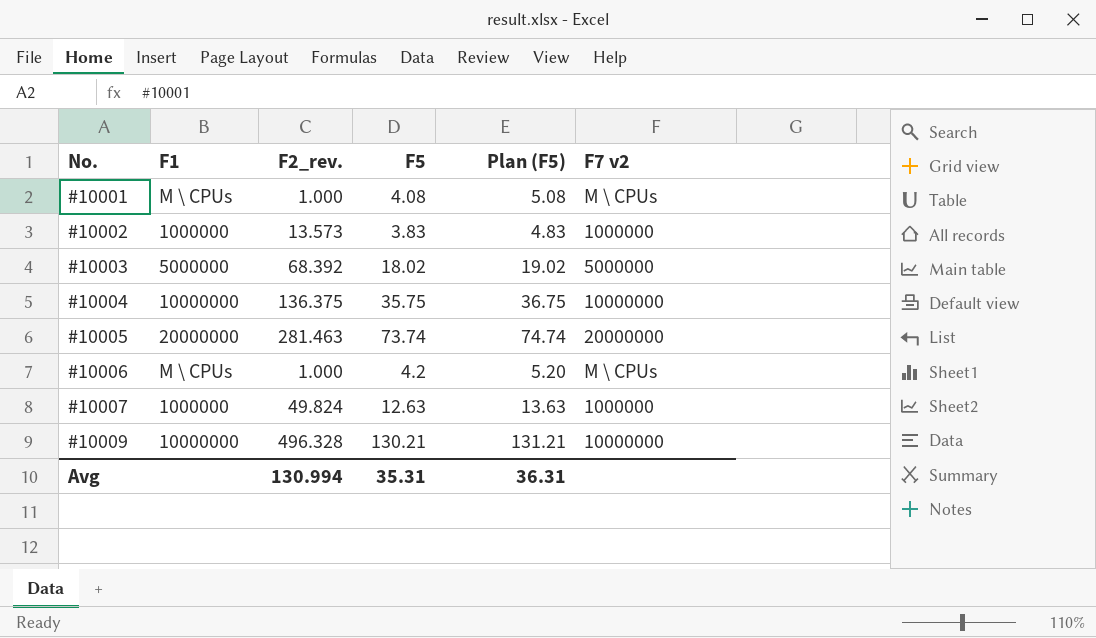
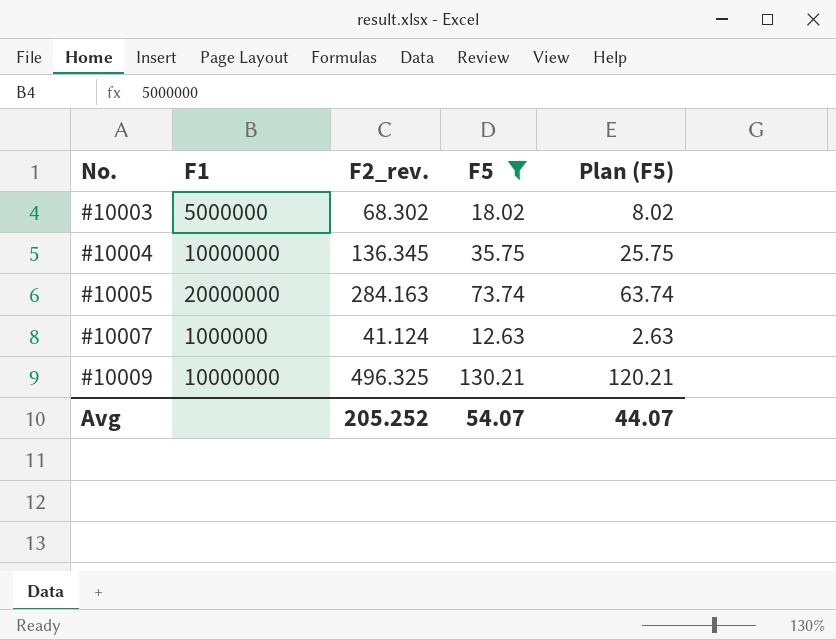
filter: none -> F5 >= 12.63
column F7 v2 | position: 6 -> none
column Plan (F5) | formula: [F5] + 1 -> [F5] - 10
#10003 | F2_rev.: 68.392 -> 68.302
#10004 | F2_rev.: 136.375 -> 136.345
#10005 | F2_rev.: 281.463 -> 284.163
#10007 | F2_rev.: 49.824 -> 41.124
#10009 | F2_rev.: 496.328 -> 496.325
Avg | F2_rev.: 130.994 -> 205.252
Avg | F5: 35.31 -> 54.07
Avg | Plan (F5): 36.31 -> 44.07

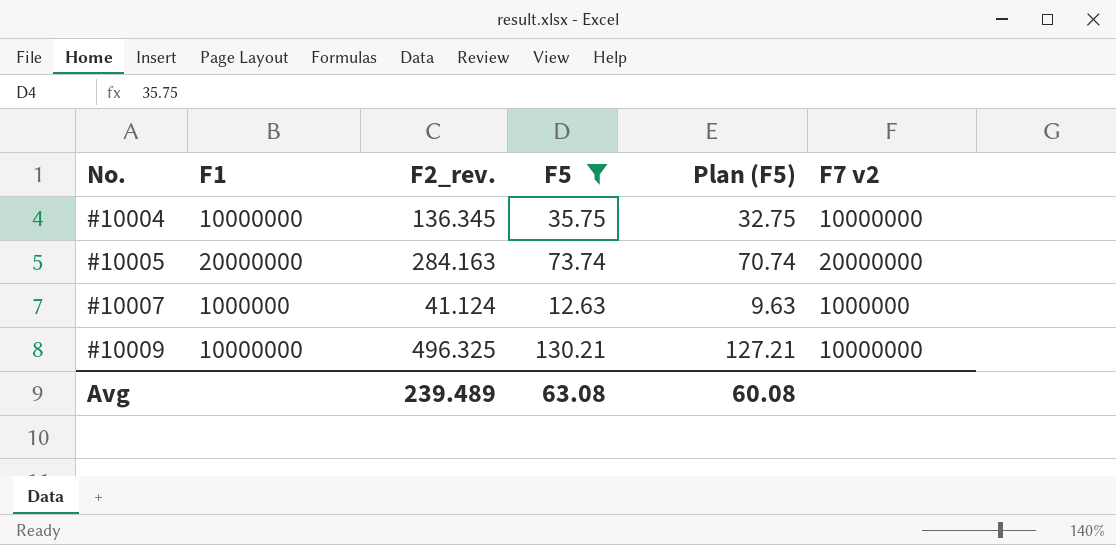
column Plan (F5) | formula: [F5] - 10 -> [F5] - 3
column F7 v2 | position: none -> 6
row #10003: 5000000 | 68.302 | 18.02 | 8.02 -> none
Avg | F2_rev.: 205.252 -> 239.489
Avg | F5: 54.07 -> 63.08
Avg | Plan (F5): 44.07 -> 60.08

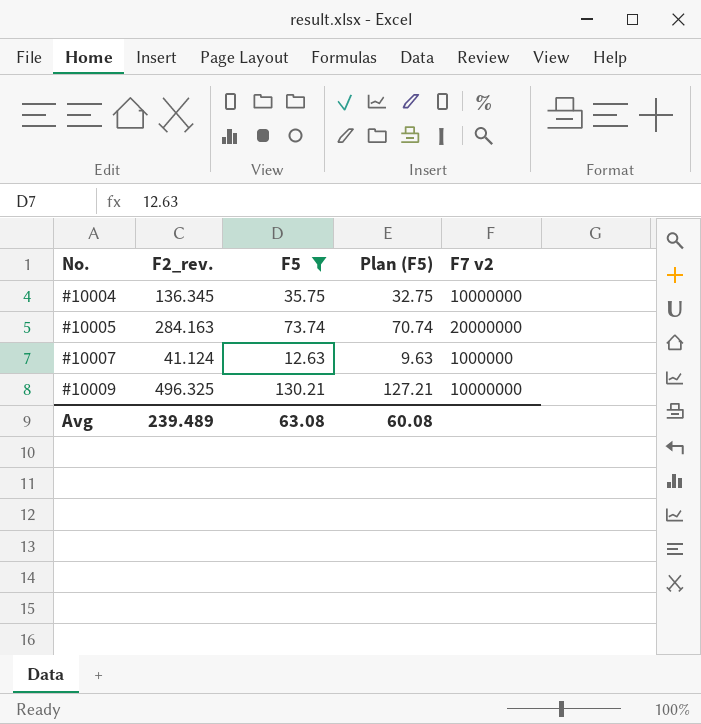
column F1 | position: 2 -> none

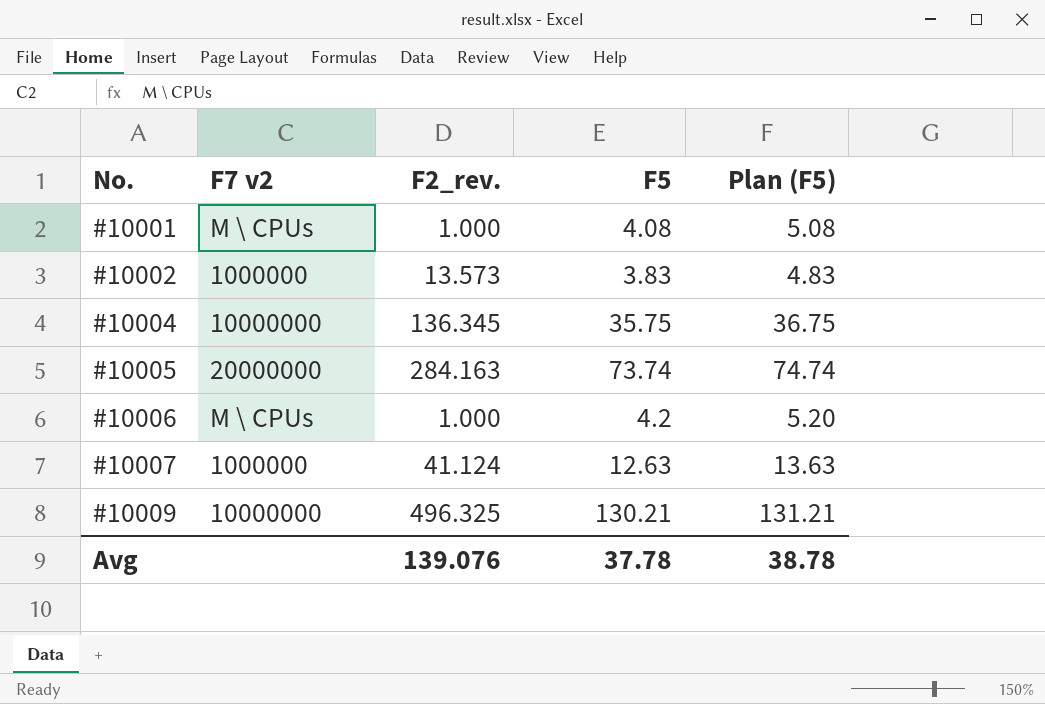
filter: F5 >= 12.63 -> none
column F7 v2 | position: 5 -> 2
column Plan (F5) | formula: [F5] - 3 -> [F5] + 1
Avg | F2_rev.: 239.489 -> 139.076
Avg | F5: 63.08 -> 37.78
Avg | Plan (F5): 60.08 -> 38.78

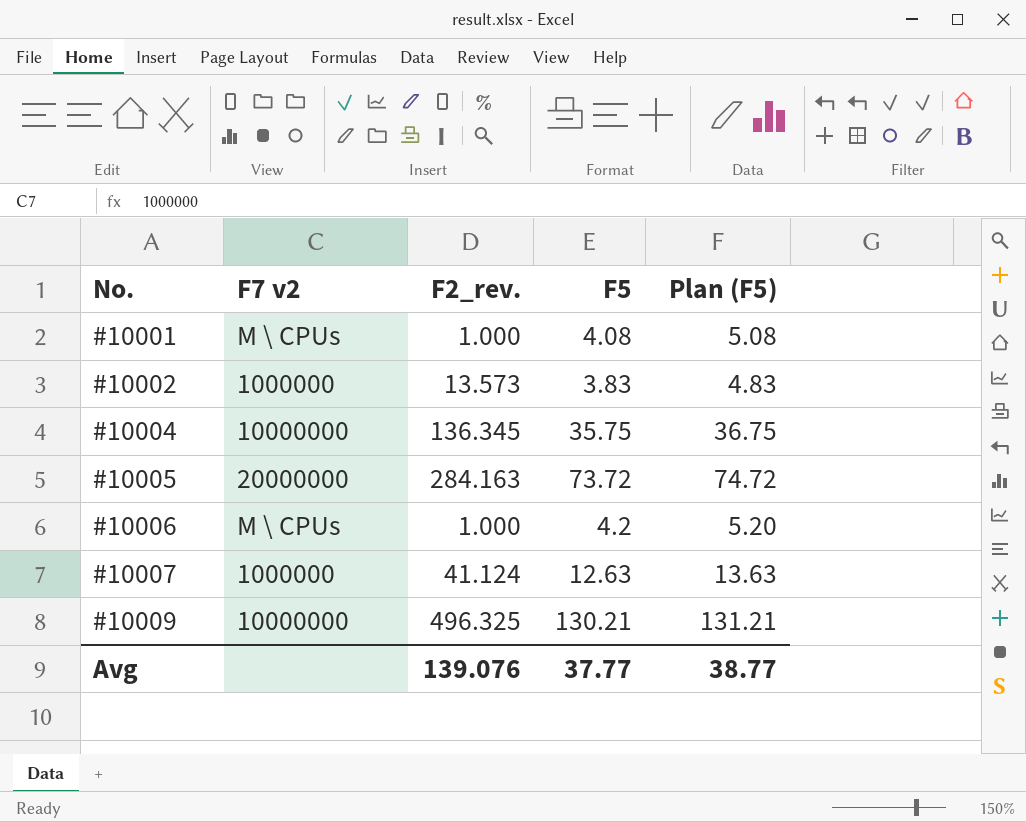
#10005 | F5: 73.74 -> 73.72
#10005 | Plan (F5): 74.74 -> 74.72
Avg | F5: 37.78 -> 37.77
Avg | Plan (F5): 38.78 -> 38.77

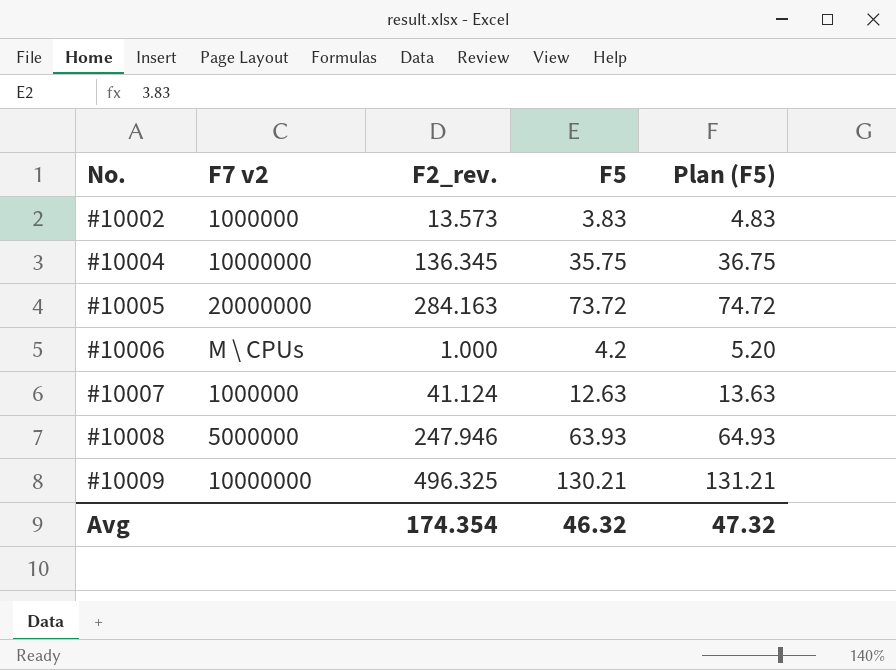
row #10001: M \ CPUs | 1.000 | 4.08 | 5.08 -> none
row #10008: none -> 5000000 | 247.946 | 63.93 | 64.93
Avg | F2_rev.: 139.076 -> 174.354
Avg | F5: 37.77 -> 46.32
Avg | Plan (F5): 38.77 -> 47.32

